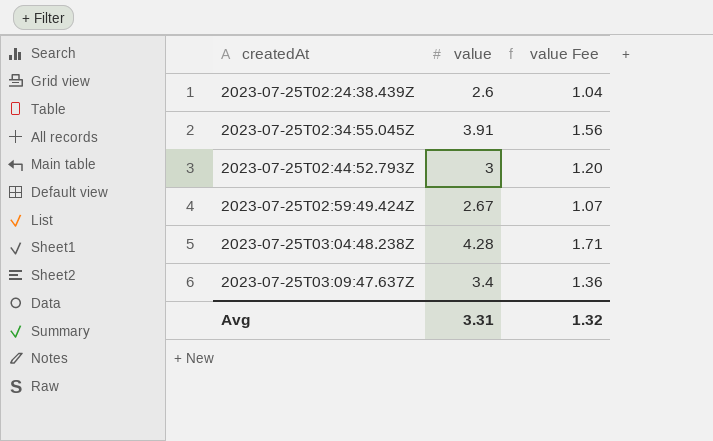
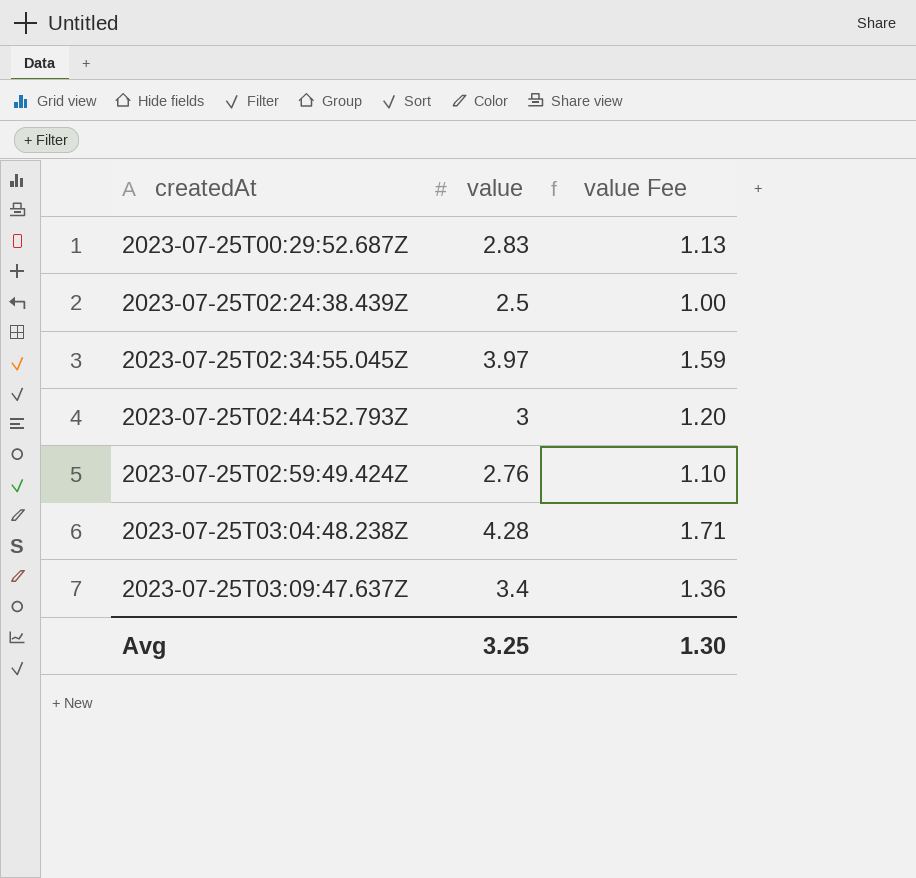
row 2023-07-25T00:29:52.687Z: none -> 2.83 | 1.13
2023-07-25T02:24:38.439Z | value: 2.6 -> 2.5
2023-07-25T02:24:38.439Z | value Fee: 1.04 -> 1.00
2023-07-25T02:34:55.045Z | value: 3.91 -> 3.97
2023-07-25T02:34:55.045Z | value Fee: 1.56 -> 1.59
2023-07-25T02:59:49.424Z | value: 2.67 -> 2.76
2023-07-25T02:59:49.424Z | value Fee: 1.07 -> 1.10
Avg | value: 3.31 -> 3.25
Avg | value Fee: 1.32 -> 1.30

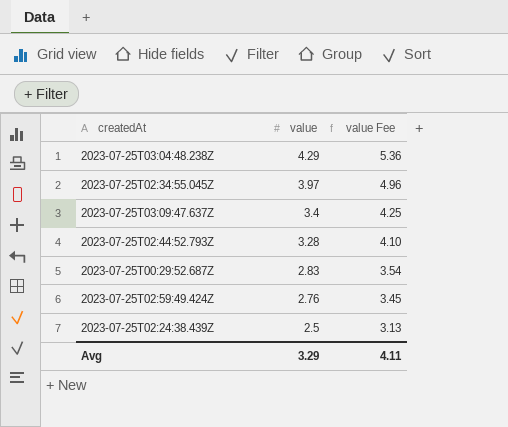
row order: createdAt ascending -> value descending
column value Fee | formula: [value] * 0.4 -> [value] * 1.25
2023-07-25T03:04:48.238Z | value: 4.28 -> 4.29
2023-07-25T02:44:52.793Z | value: 3 -> 3.28
Avg | value: 3.25 -> 3.29
Avg | value Fee: 1.30 -> 4.11

